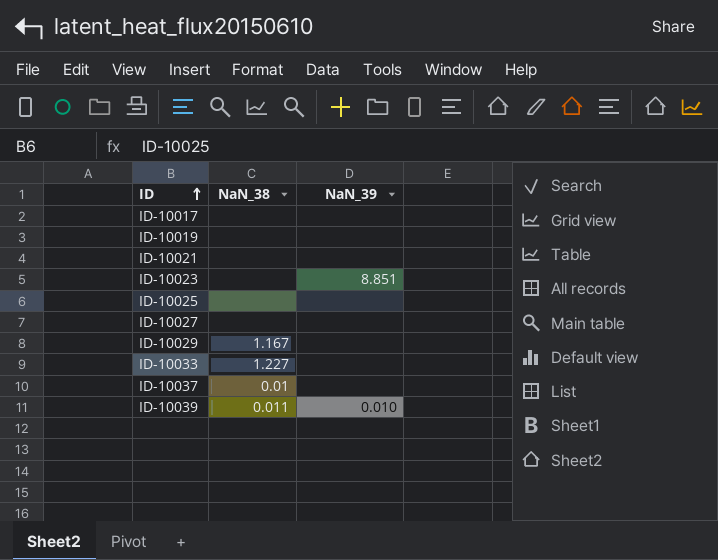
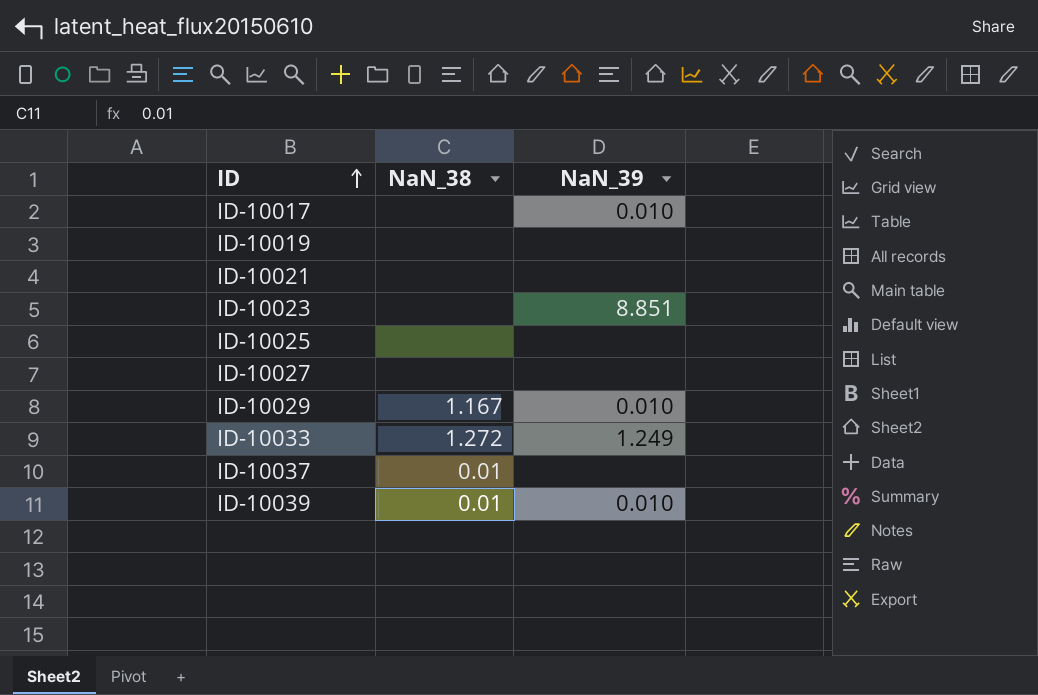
ID-10017 | NaN_39: none -> 0.010
ID-10029 | NaN_39: none -> 0.010
ID-10033 | NaN_38: 1.227 -> 1.272
ID-10033 | NaN_39: none -> 1.249
ID-10039 | NaN_38: 0.011 -> 0.01

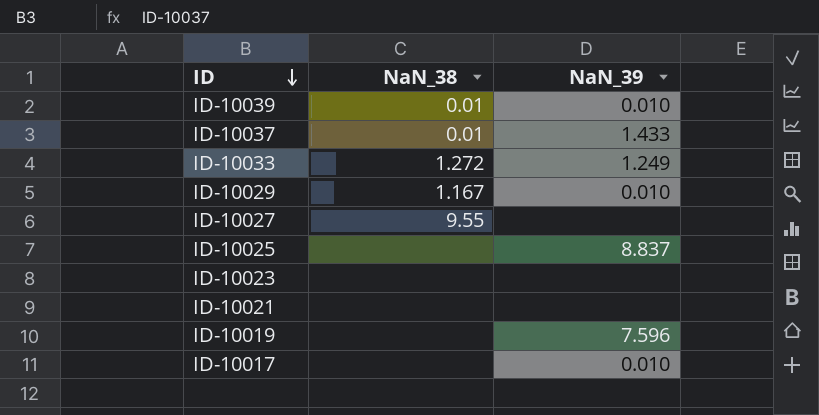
row order: ID ascending -> ID descending
ID-10037 | NaN_39: none -> 1.433
ID-10027 | NaN_38: none -> 9.55
ID-10025 | NaN_39: none -> 8.837
ID-10023 | NaN_39: 8.851 -> none
ID-10019 | NaN_39: none -> 7.596

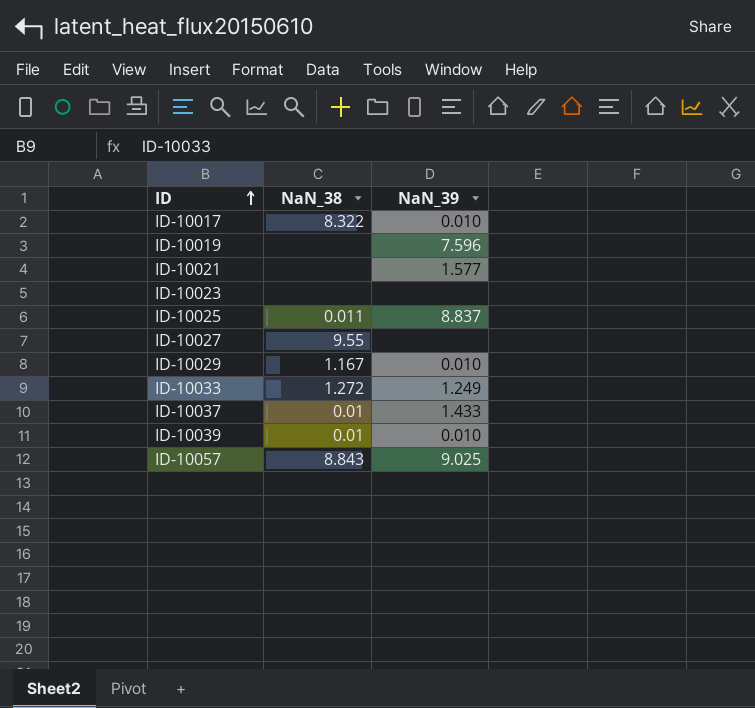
row order: ID descending -> ID ascending
ID-10017 | NaN_38: none -> 8.322
ID-10021 | NaN_39: none -> 1.577
ID-10025 | NaN_38: none -> 0.011
row ID-10057: none -> 8.843 | 9.025

